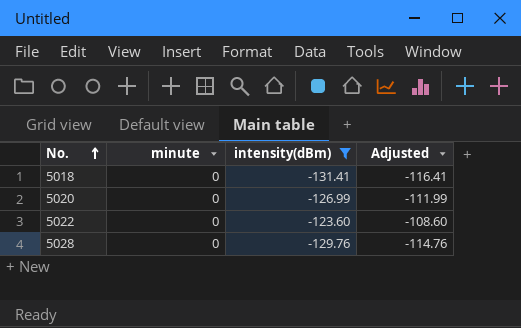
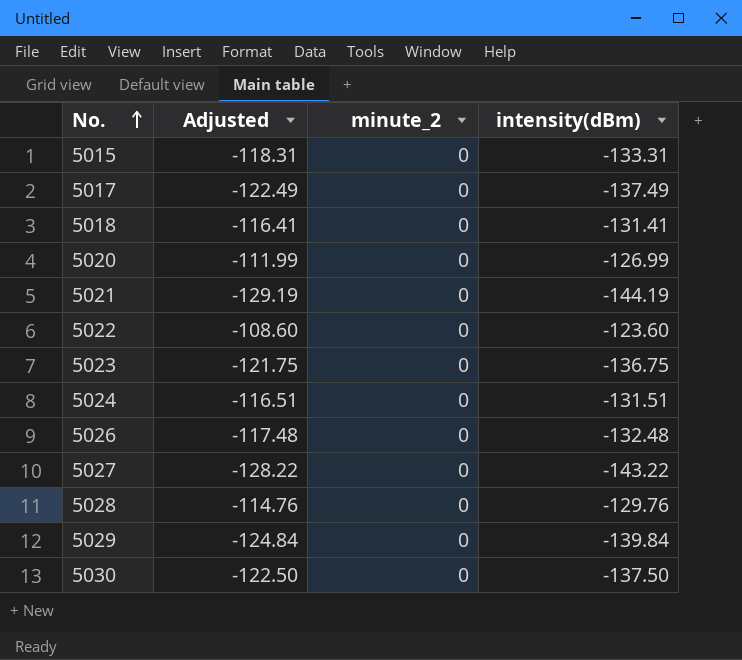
filter: intensity(dBm) >= -131.41 -> none
column Adjusted | position: 4 -> 2
column name: minute -> minute_2

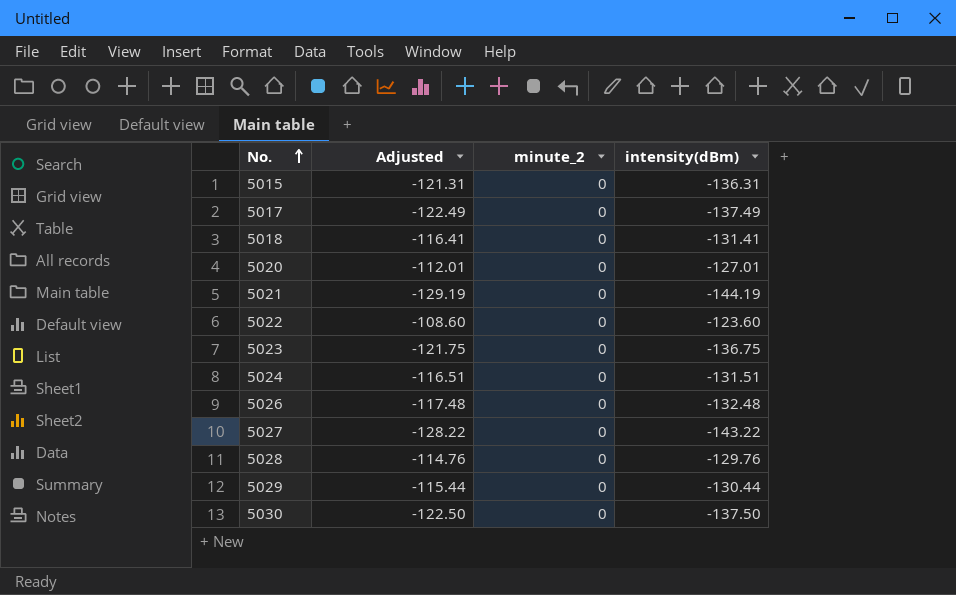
5015 | Adjusted: -118.31 -> -121.31
5015 | intensity(dBm): -133.31 -> -136.31
5020 | Adjusted: -111.99 -> -112.01
5020 | intensity(dBm): -126.99 -> -127.01
5029 | Adjusted: -124.84 -> -115.44
5029 | intensity(dBm): -139.84 -> -130.44

